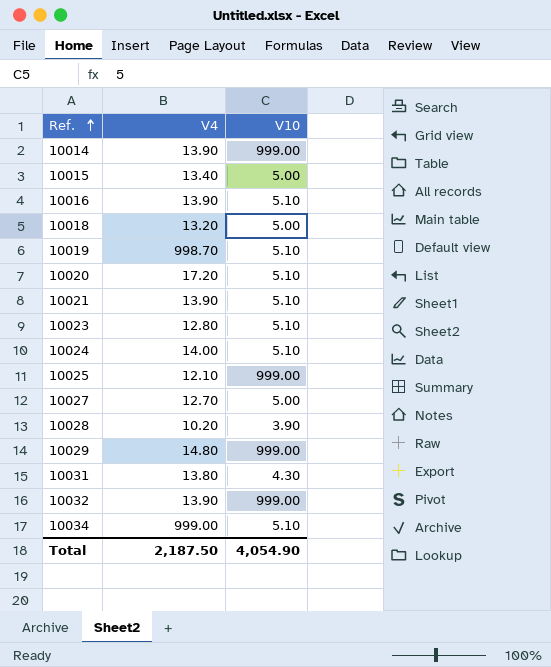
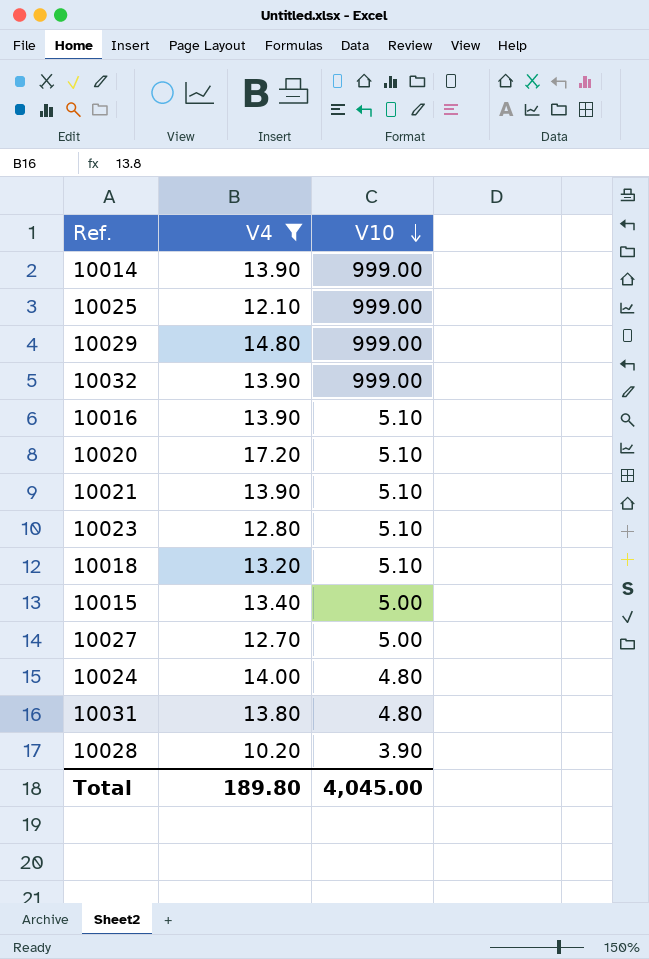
filter: none -> V4 <= 17.20
row order: Ref. ascending -> V10 descending
10018 | V10: 5.00 -> 5.10
10024 | V10: 5.10 -> 4.80
10031 | V10: 4.30 -> 4.80
Total | V4: 2,187.50 -> 189.80
Total | V10: 4,054.90 -> 4,045.00

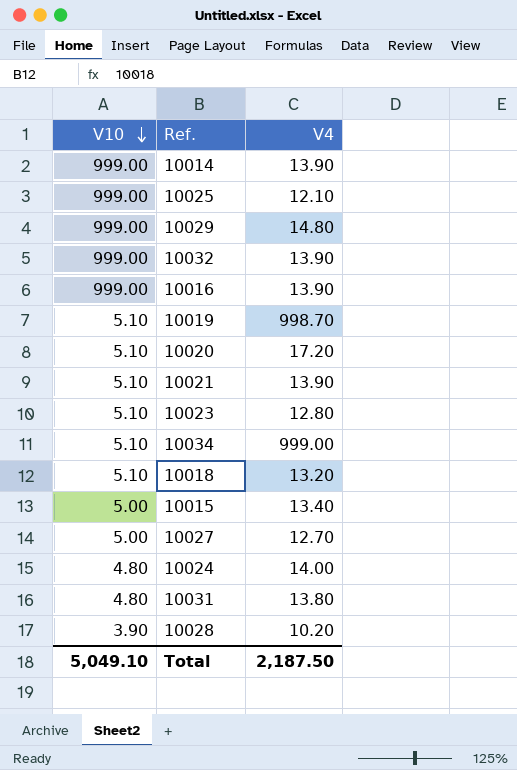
filter: V4 <= 17.20 -> none
column V10 | position: 3 -> 1
10016 | V10: 5.10 -> 999.00
Total | V10: 4,045.00 -> 5,049.10
Total | V4: 189.80 -> 2,187.50

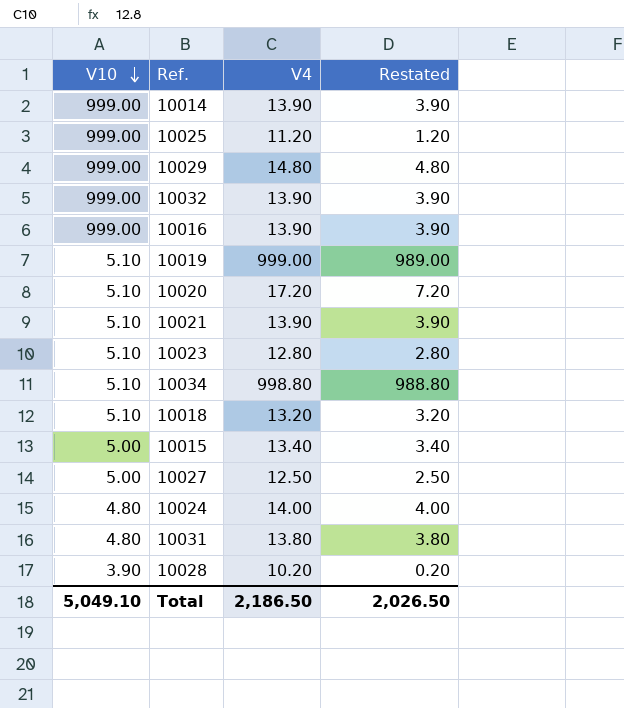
column Restated | formula: none -> [V4] - 10
10025 | V4: 12.10 -> 11.20
10019 | V4: 998.70 -> 999.00
10034 | V4: 999.00 -> 998.80
10027 | V4: 12.70 -> 12.50
Total | V4: 2,187.50 -> 2,186.50

